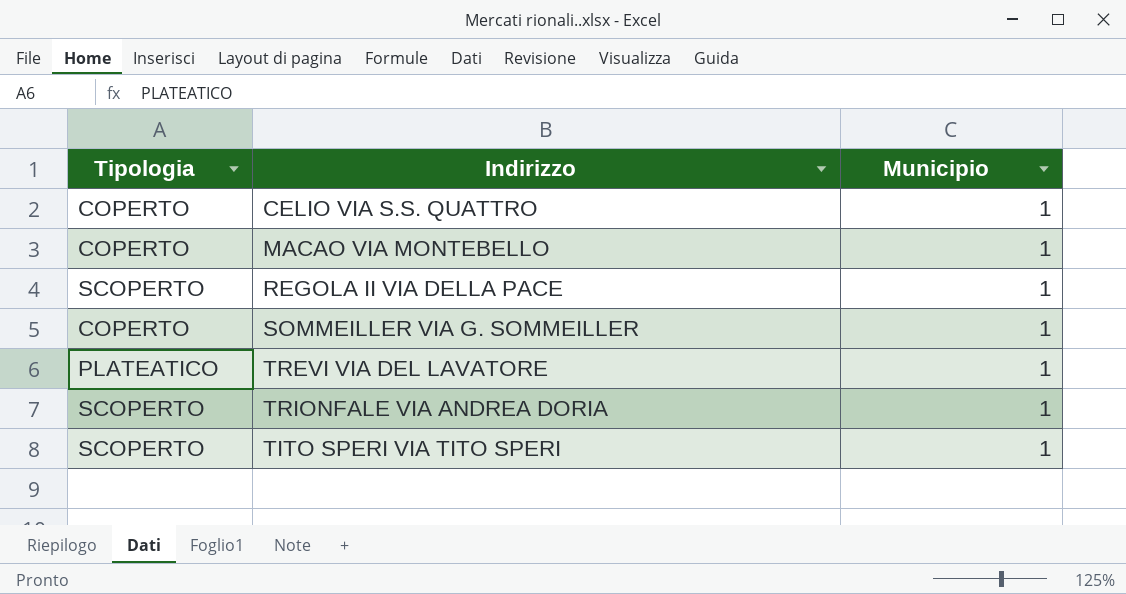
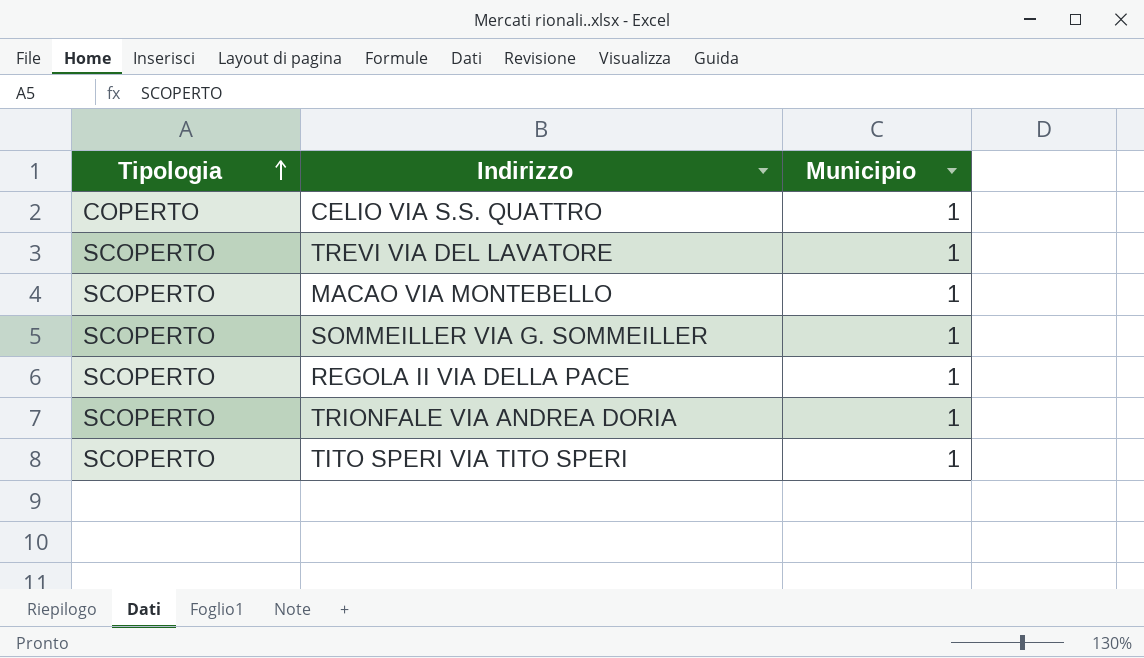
row order: none -> Tipologia ascending
TREVI VIA DEL LAVATORE | Tipologia: PLATEATICO -> SCOPERTO
MACAO VIA MONTEBELLO | Tipologia: COPERTO -> SCOPERTO
SOMMEILLER VIA G. SOMMEILLER | Tipologia: COPERTO -> SCOPERTO

